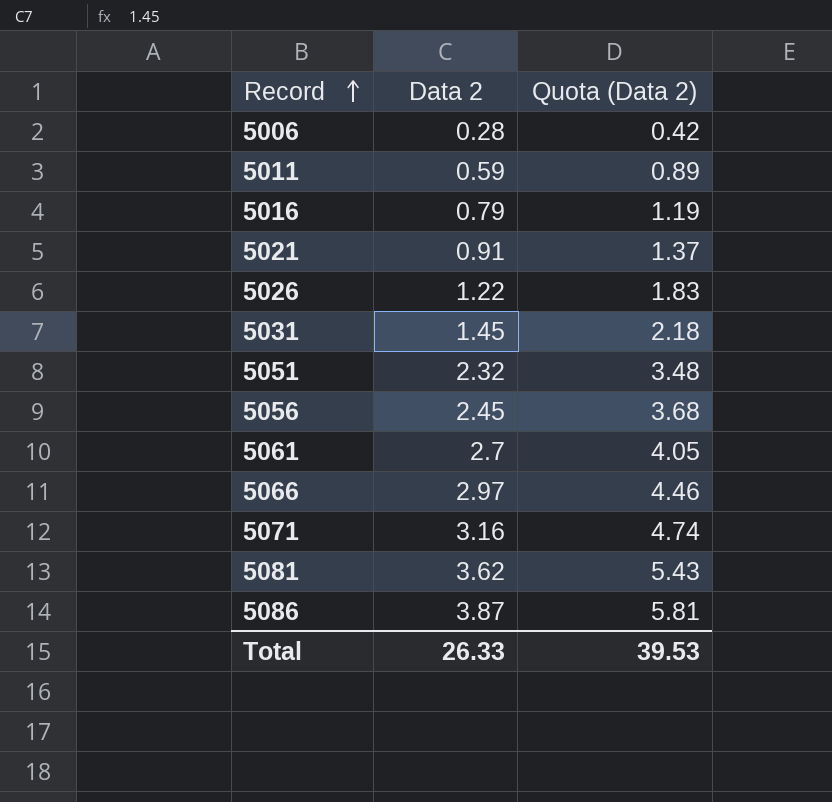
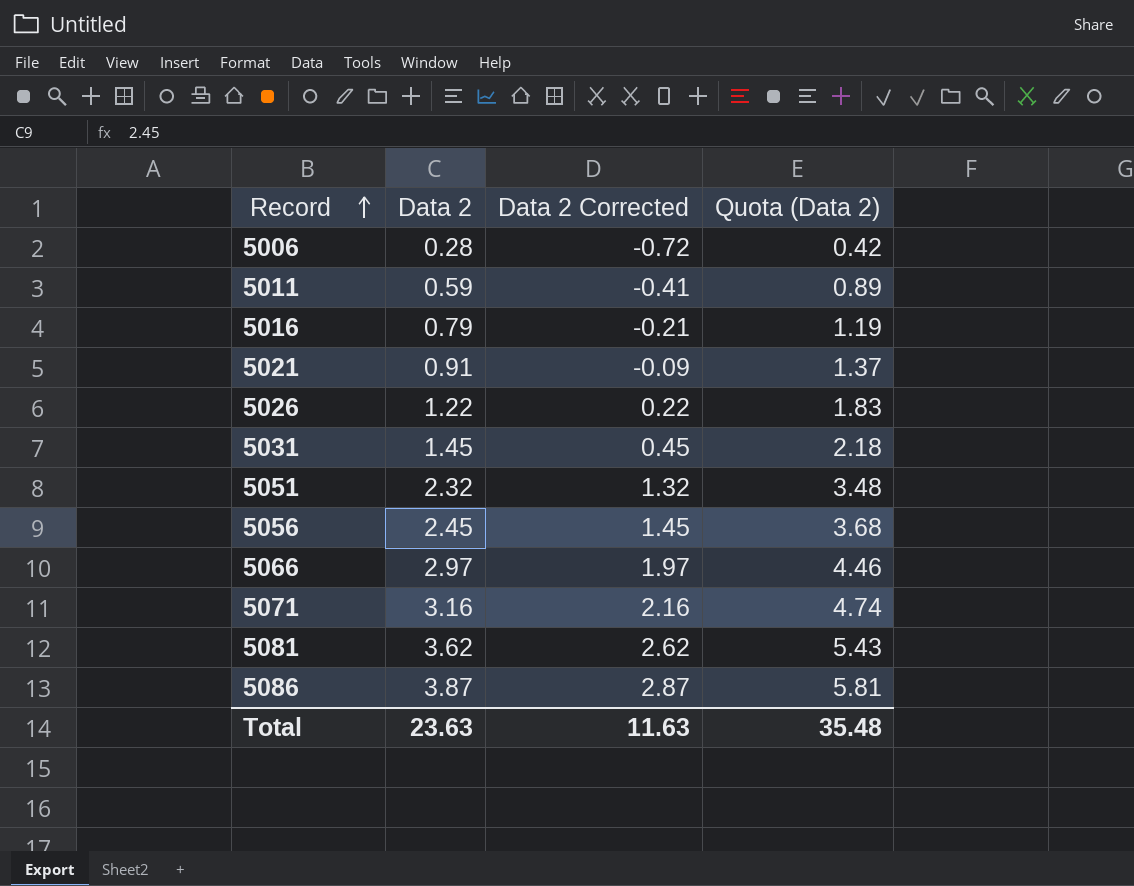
column Data 2 Corrected | formula: none -> [Data 2] - 1
row 5061: 2.7 | 4.05 -> none
Total | Data 2: 26.33 -> 23.63
Total | Quota (Data 2): 39.53 -> 35.48

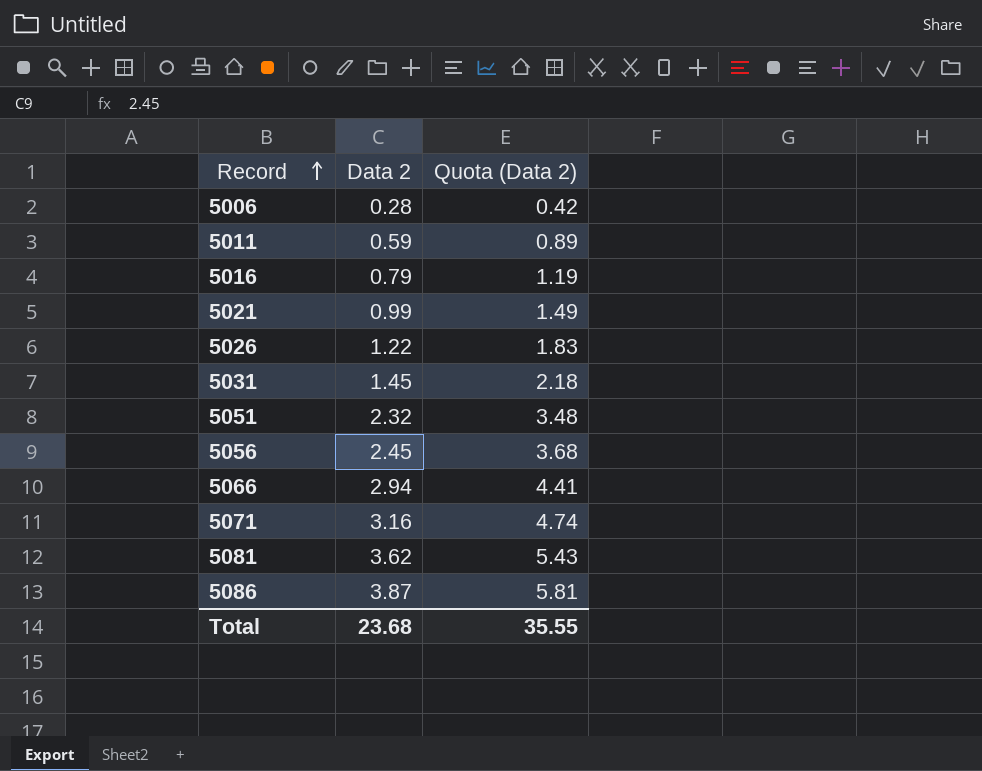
column Data 2 Corrected | formula: [Data 2] - 1 -> none
5021 | Data 2: 0.91 -> 0.99
5021 | Quota (Data 2): 1.37 -> 1.49
5066 | Data 2: 2.97 -> 2.94
5066 | Quota (Data 2): 4.46 -> 4.41
Total | Data 2: 23.63 -> 23.68
Total | Quota (Data 2): 35.48 -> 35.55

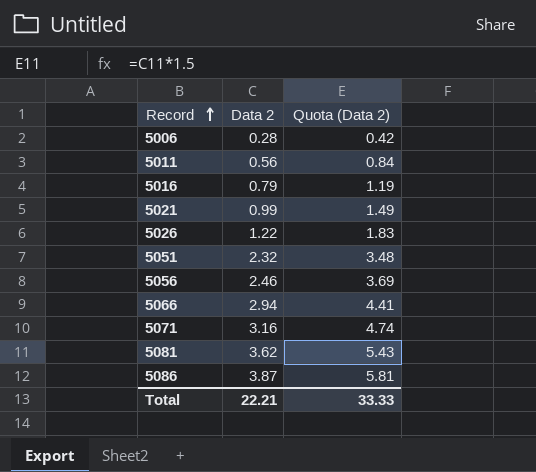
row 5031: 1.45 | 2.18 -> none
5011 | Data 2: 0.59 -> 0.56
5011 | Quota (Data 2): 0.89 -> 0.84
5056 | Data 2: 2.45 -> 2.46
5056 | Quota (Data 2): 3.68 -> 3.69
Total | Data 2: 23.68 -> 22.21
Total | Quota (Data 2): 35.55 -> 33.33

